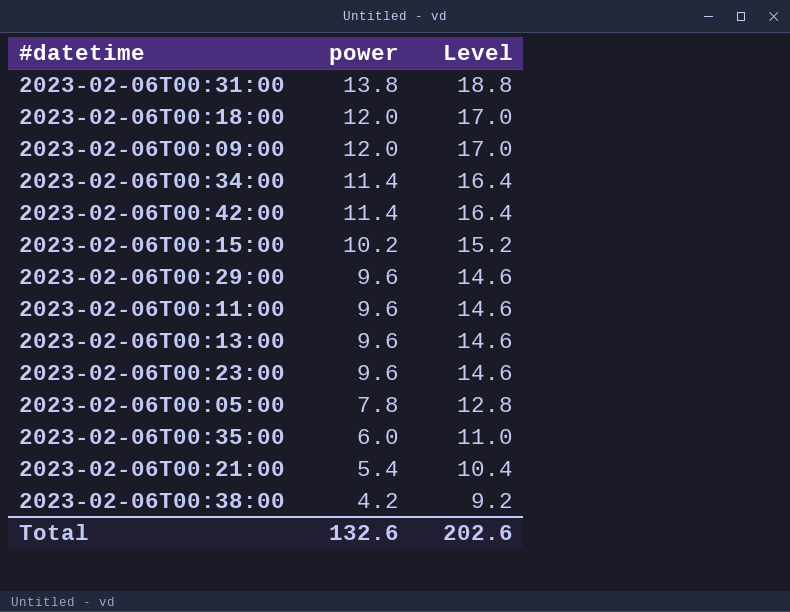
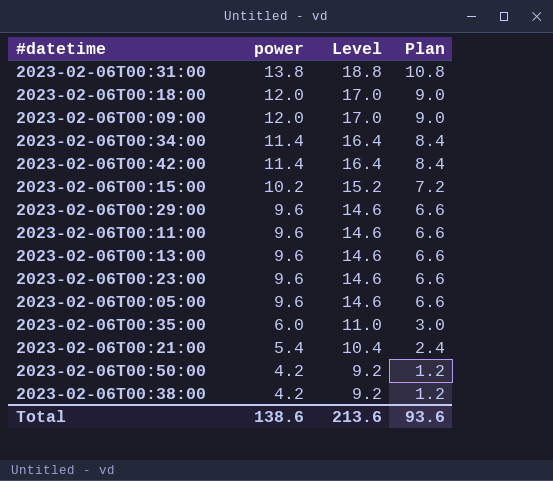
column Plan | formula: none -> [power] - 3
2023-02-06T00:05:00 | power: 7.8 -> 9.6
2023-02-06T00:05:00 | Level: 12.8 -> 14.6
row 2023-02-06T00:50:00: none -> 4.2 | 9.2 | 1.2
Total | power: 132.6 -> 138.6
Total | Level: 202.6 -> 213.6

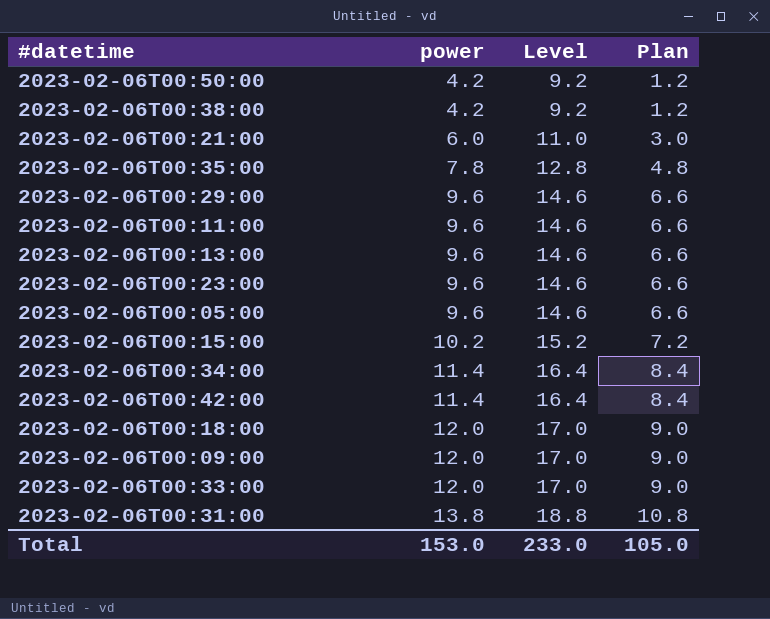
row order: power descending -> power ascending
2023-02-06T00:21:00 | power: 5.4 -> 6.0
2023-02-06T00:21:00 | Level: 10.4 -> 11.0
2023-02-06T00:21:00 | Plan: 2.4 -> 3.0
2023-02-06T00:35:00 | power: 6.0 -> 7.8
2023-02-06T00:35:00 | Level: 11.0 -> 12.8
2023-02-06T00:35:00 | Plan: 3.0 -> 4.8
row 2023-02-06T00:33:00: none -> 12.0 | 17.0 | 9.0
Total | power: 138.6 -> 153.0
Total | Level: 213.6 -> 233.0
Total | Plan: 93.6 -> 105.0

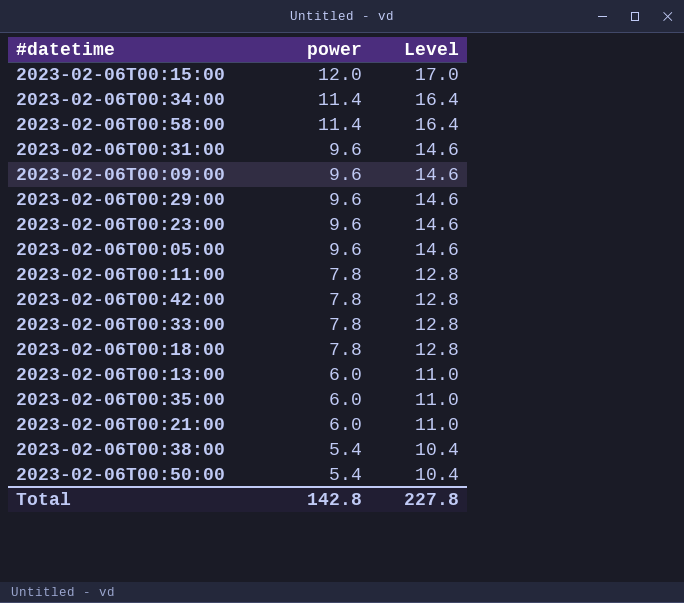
row order: power ascending -> power descending
column Plan | formula: [power] - 3 -> none
2023-02-06T00:15:00 | power: 10.2 -> 12.0
2023-02-06T00:15:00 | Level: 15.2 -> 17.0
row 2023-02-06T00:58:00: none -> 11.4 | 16.4
2023-02-06T00:31:00 | power: 13.8 -> 9.6
2023-02-06T00:31:00 | Level: 18.8 -> 14.6
2023-02-06T00:09:00 | power: 12.0 -> 9.6
2023-02-06T00:09:00 | Level: 17.0 -> 14.6
2023-02-06T00:11:00 | power: 9.6 -> 7.8
2023-02-06T00:11:00 | Level: 14.6 -> 12.8
2023-02-06T00:42:00 | power: 11.4 -> 7.8
2023-02-06T00:42:00 | Level: 16.4 -> 12.8
2023-02-06T00:33:00 | power: 12.0 -> 7.8
2023-02-06T00:33:00 | Level: 17.0 -> 12.8
2023-02-06T00:18:00 | power: 12.0 -> 7.8
2023-02-06T00:18:00 | Level: 17.0 -> 12.8
2023-02-06T00:13:00 | power: 9.6 -> 6.0
2023-02-06T00:13:00 | Level: 14.6 -> 11.0
2023-02-06T00:35:00 | power: 7.8 -> 6.0
2023-02-06T00:35:00 | Level: 12.8 -> 11.0
2023-02-06T00:38:00 | power: 4.2 -> 5.4
2023-02-06T00:38:00 | Level: 9.2 -> 10.4
2023-02-06T00:50:00 | power: 4.2 -> 5.4
2023-02-06T00:50:00 | Level: 9.2 -> 10.4
Total | power: 153.0 -> 142.8
Total | Level: 233.0 -> 227.8

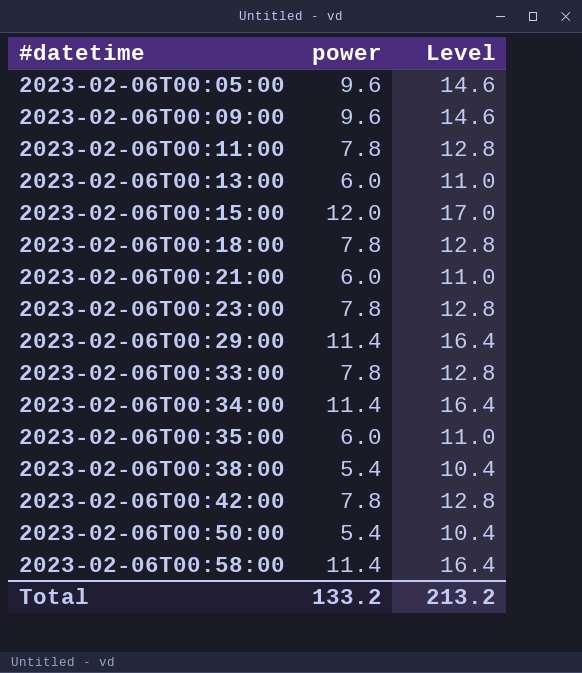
row order: power descending -> #datetime ascending
row 2023-02-06T00:31:00: 9.6 | 14.6 -> none
2023-02-06T00:23:00 | power: 9.6 -> 7.8
2023-02-06T00:23:00 | Level: 14.6 -> 12.8
2023-02-06T00:29:00 | power: 9.6 -> 11.4
2023-02-06T00:29:00 | Level: 14.6 -> 16.4
Total | power: 142.8 -> 133.2
Total | Level: 227.8 -> 213.2

